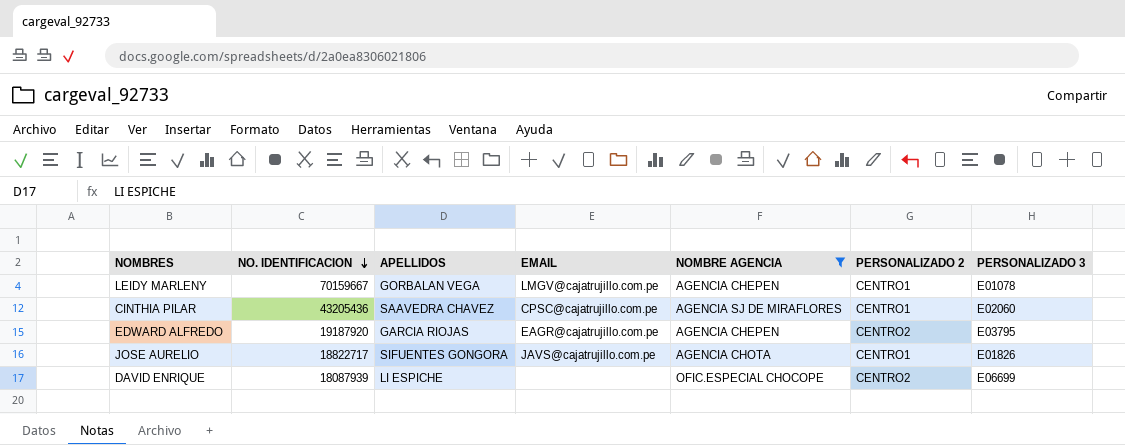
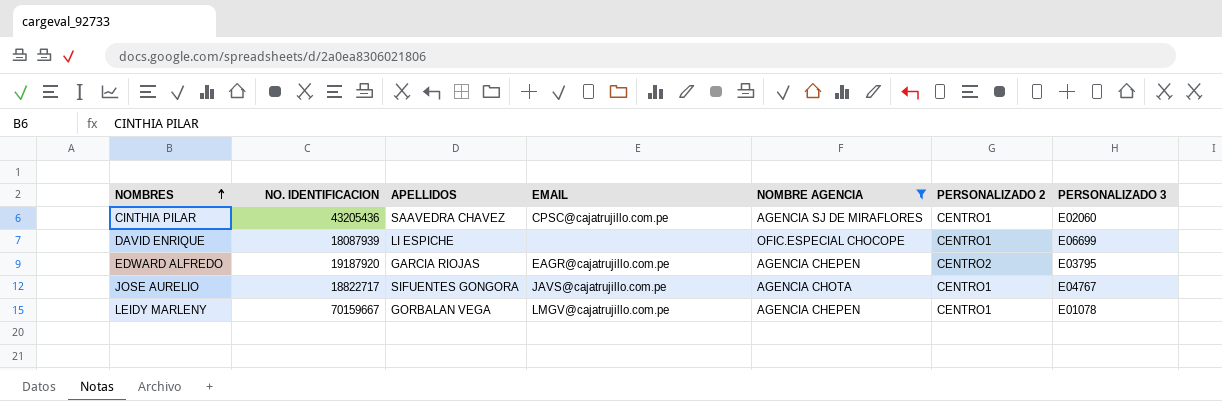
row order: NO. IDENTIFICACION descending -> NOMBRES ascending
DAVID ENRIQUE | PERSONALIZADO 2: CENTRO2 -> CENTRO1
JOSE AURELIO | PERSONALIZADO 3: E01826 -> E04767

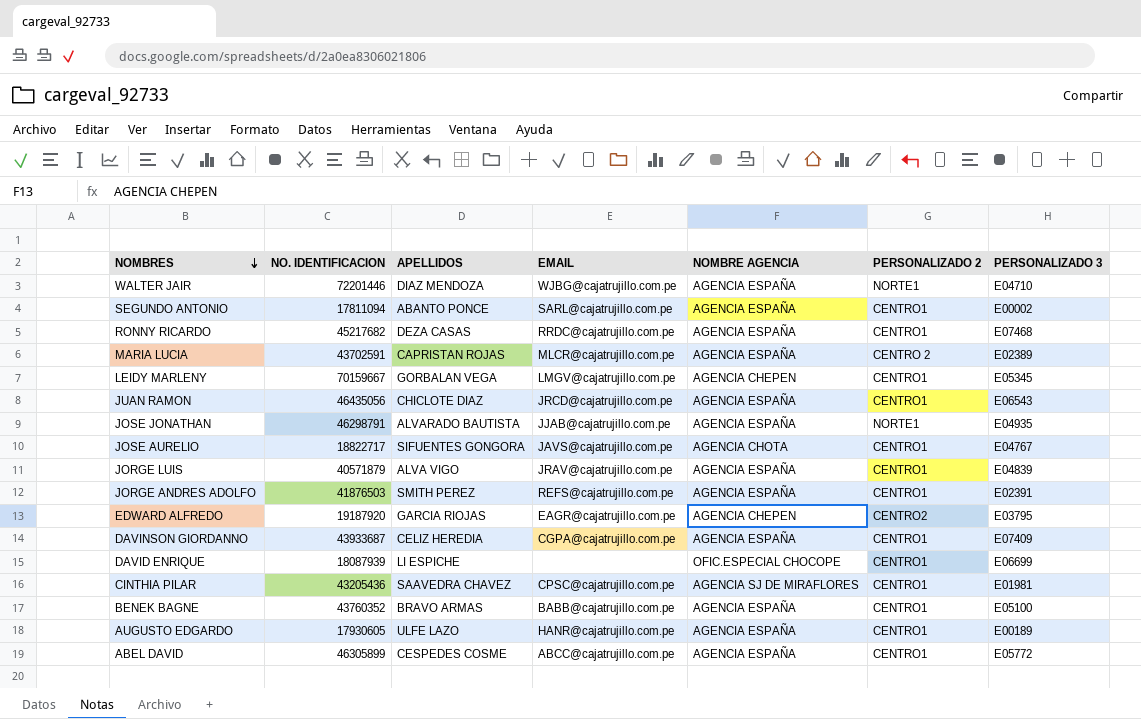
filter: NOMBRE AGENCIA != AGENCIA ESPAÑA -> none
row order: NOMBRES ascending -> NOMBRES descending
LEIDY MARLENY | PERSONALIZADO 3: E01078 -> E05345
CINTHIA PILAR | PERSONALIZADO 3: E02060 -> E01981

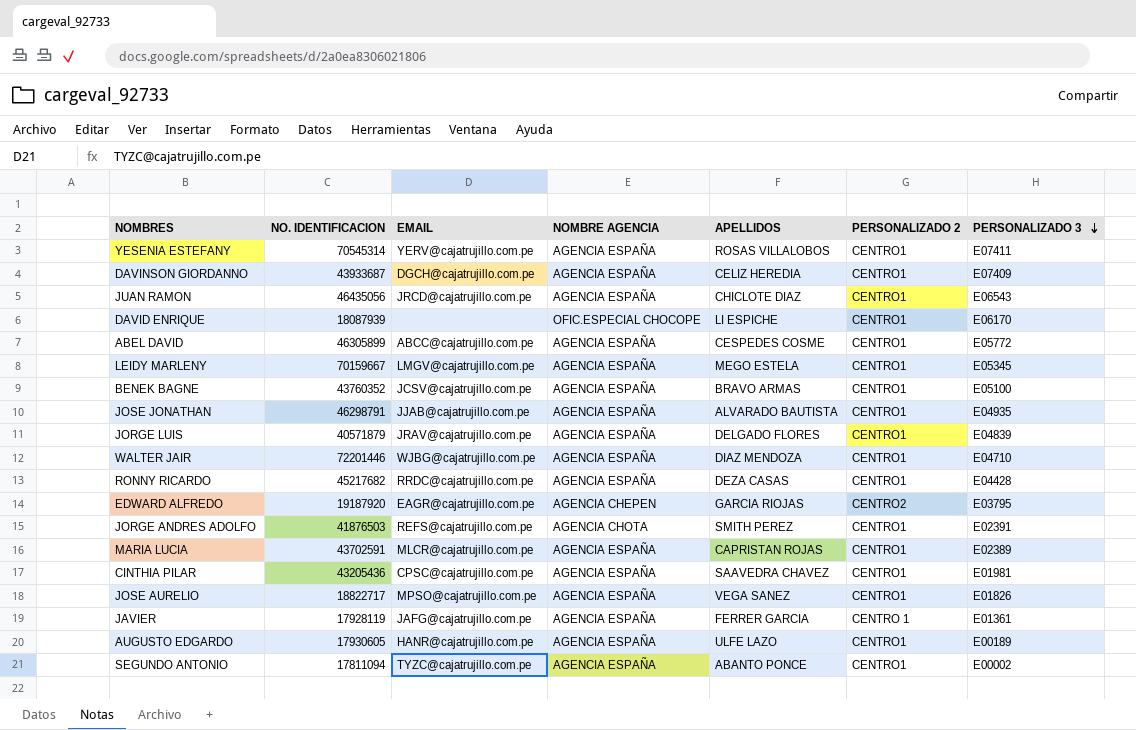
row order: NOMBRES descending -> PERSONALIZADO 3 descending
column APELLIDOS | position: 3 -> 5
row YESENIA ESTEFANY: none -> 70545314 | YERV@cajatrujillo.com.pe | AGENCIA ESPAÑA | ROSAS VILLALOBOS | CENTRO1 | E07411
DAVINSON GIORDANNO | EMAIL: CGPA@cajatrujillo.com.pe -> DGCH@cajatrujillo.com.pe
DAVID ENRIQUE | PERSONALIZADO 3: E06699 -> E06170
LEIDY MARLENY | NOMBRE AGENCIA: AGENCIA CHEPEN -> AGENCIA ESPAÑA
LEIDY MARLENY | APELLIDOS: GORBALAN VEGA -> MEGO ESTELA
BENEK BAGNE | EMAIL: BABB@cajatrujillo.com.pe -> JCSV@cajatrujillo.com.pe
JOSE JONATHAN | PERSONALIZADO 2: NORTE1 -> CENTRO1
JORGE LUIS | APELLIDOS: ALVA VIGO -> DELGADO FLORES
WALTER JAIR | PERSONALIZADO 2: NORTE1 -> CENTRO1
RONNY RICARDO | PERSONALIZADO 3: E07468 -> E04428
JORGE ANDRES ADOLFO | NOMBRE AGENCIA: AGENCIA ESPAÑA -> AGENCIA CHOTA
MARIA LUCIA | PERSONALIZADO 2: CENTRO 2 -> CENTRO1
CINTHIA PILAR | NOMBRE AGENCIA: AGENCIA SJ DE MIRAFLORES -> AGENCIA ESPAÑA
JOSE AURELIO | EMAIL: JAVS@cajatrujillo.com.pe -> MPSO@cajatrujillo.com.pe
JOSE AURELIO | NOMBRE AGENCIA: AGENCIA CHOTA -> AGENCIA ESPAÑA
JOSE AURELIO | APELLIDOS: SIFUENTES GONGORA -> VEGA SANEZ
JOSE AURELIO | PERSONALIZADO 3: E04767 -> E01826
row JAVIER: none -> 17928119 | JAFG@cajatrujillo.com.pe | AGENCIA ESPAÑA | FERRER GARCIA | CENTRO 1 | E01361
SEGUNDO ANTONIO | EMAIL: SARL@cajatrujillo.com.pe -> TYZC@cajatrujillo.com.pe

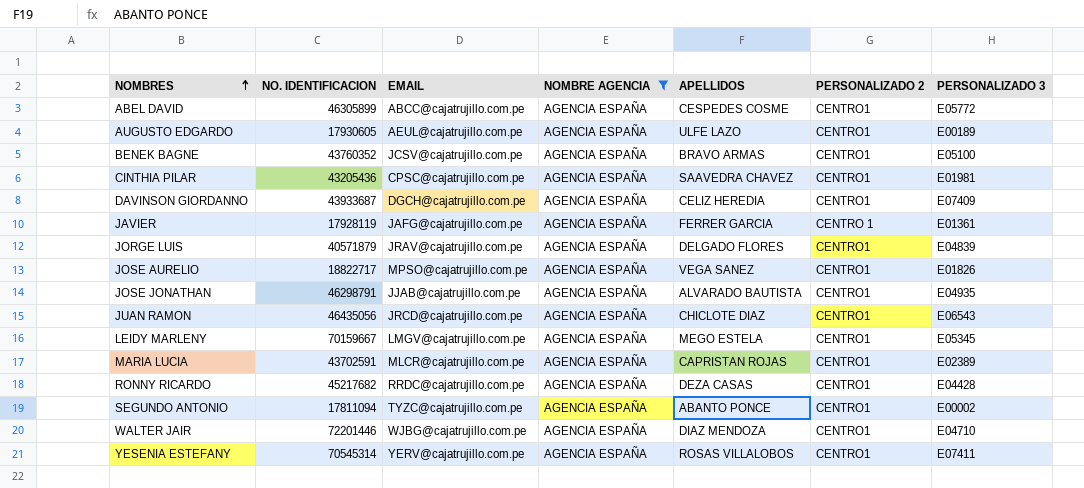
filter: none -> NOMBRE AGENCIA = AGENCIA ESPAÑA
row order: PERSONALIZADO 3 descending -> NOMBRES ascending
AUGUSTO EDGARDO | EMAIL: HANR@cajatrujillo.com.pe -> AEUL@cajatrujillo.com.pe

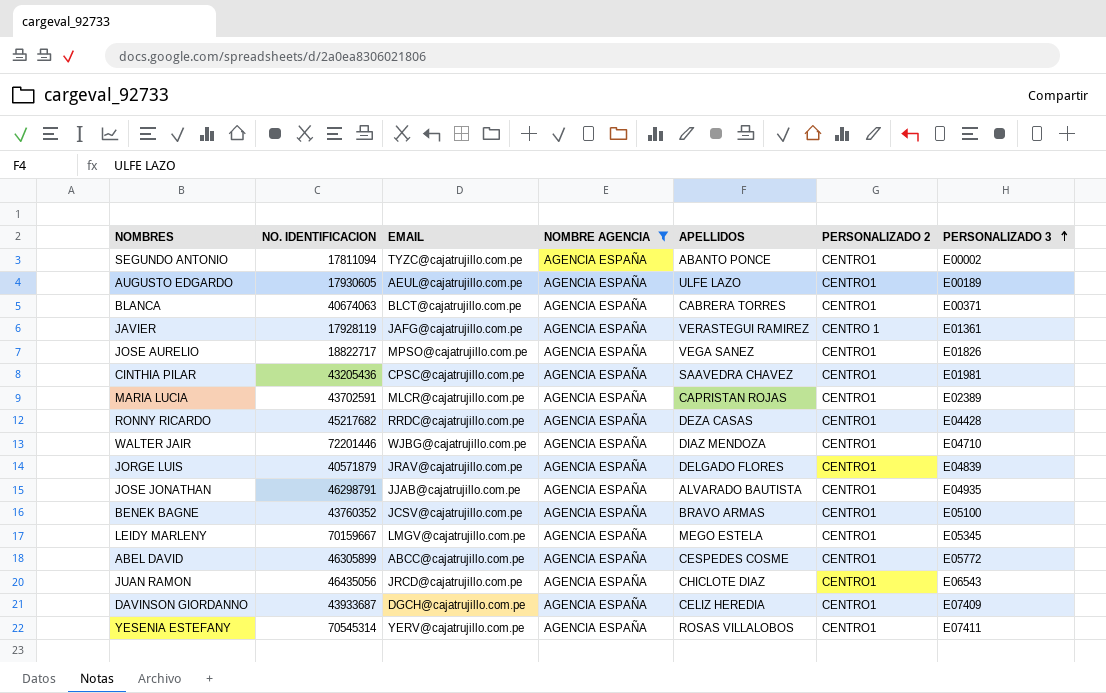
row order: NOMBRES ascending -> PERSONALIZADO 3 ascending
row BLANCA: none -> 40674063 | BLCT@cajatrujillo.com.pe | AGENCIA ESPAÑA | CABRERA TORRES | CENTRO1 | E00371
JAVIER | APELLIDOS: FERRER GARCIA -> VERASTEGUI RAMIREZ

